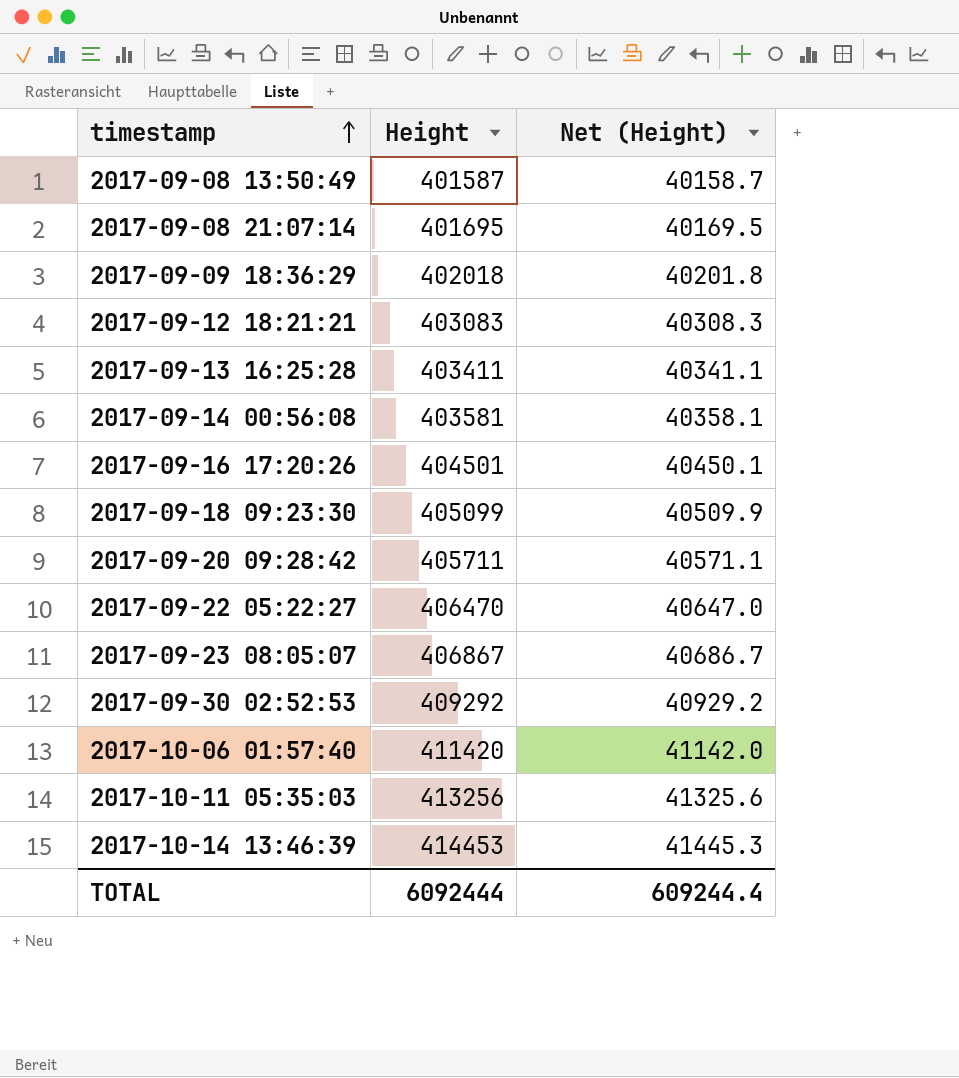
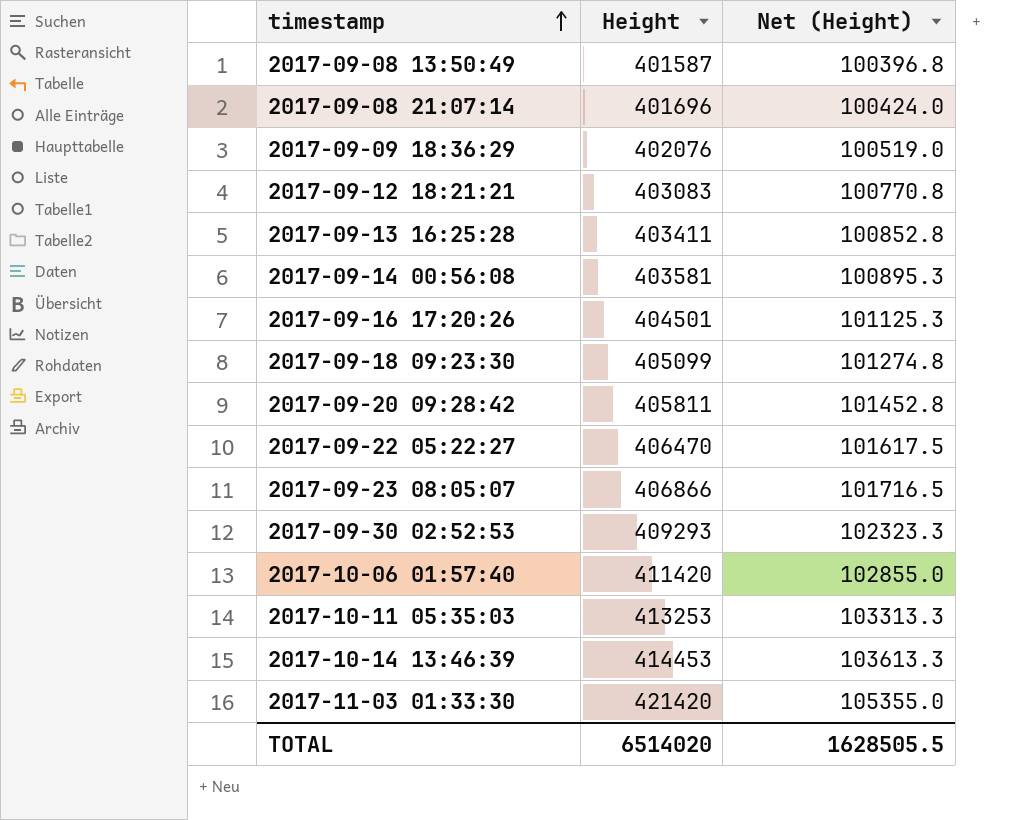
column Net (Height) | formula: [Height] * 0.1 -> [Height] * 0.25
2017-09-08 21:07:14 | Height: 401695 -> 401696
2017-09-09 18:36:29 | Height: 402018 -> 402076
2017-09-20 09:28:42 | Height: 405711 -> 405811
2017-09-23 08:05:07 | Height: 406867 -> 406866
2017-09-30 02:52:53 | Height: 409292 -> 409293
2017-10-11 05:35:03 | Height: 413256 -> 413253
row 2017-11-03 01:33:30: none -> 421420 | 105355.0
TOTAL | Height: 6092444 -> 6514020
TOTAL | Net (Height): 609244.4 -> 1628505.5

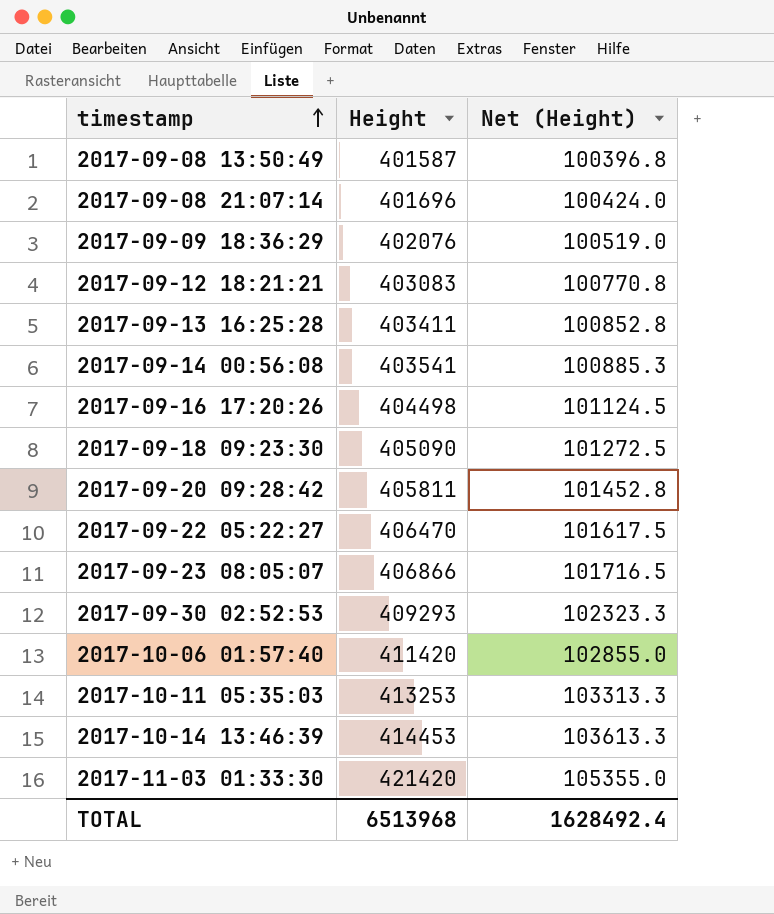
2017-09-14 00:56:08 | Height: 403581 -> 403541
2017-09-14 00:56:08 | Net (Height): 100895.3 -> 100885.3
2017-09-16 17:20:26 | Height: 404501 -> 404498
2017-09-16 17:20:26 | Net (Height): 101125.3 -> 101124.5
2017-09-18 09:23:30 | Height: 405099 -> 405090
2017-09-18 09:23:30 | Net (Height): 101274.8 -> 101272.5
TOTAL | Height: 6514020 -> 6513968
TOTAL | Net (Height): 1628505.5 -> 1628492.4

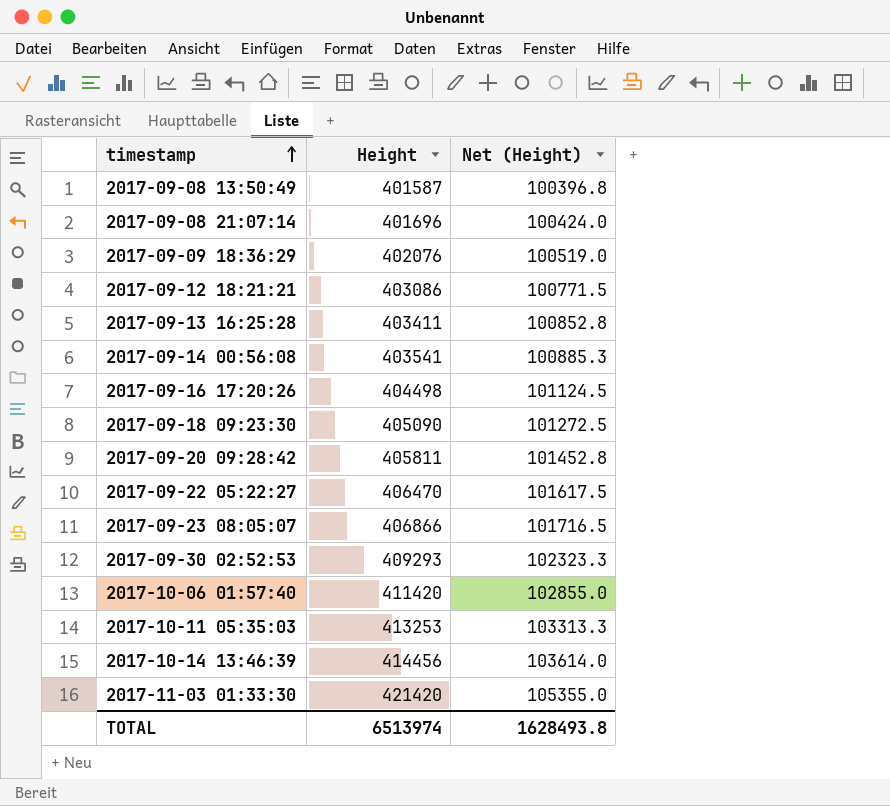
2017-09-12 18:21:21 | Height: 403083 -> 403086
2017-09-12 18:21:21 | Net (Height): 100770.8 -> 100771.5
2017-10-14 13:46:39 | Height: 414453 -> 414456
2017-10-14 13:46:39 | Net (Height): 103613.3 -> 103614.0
TOTAL | Height: 6513968 -> 6513974
TOTAL | Net (Height): 1628492.4 -> 1628493.8

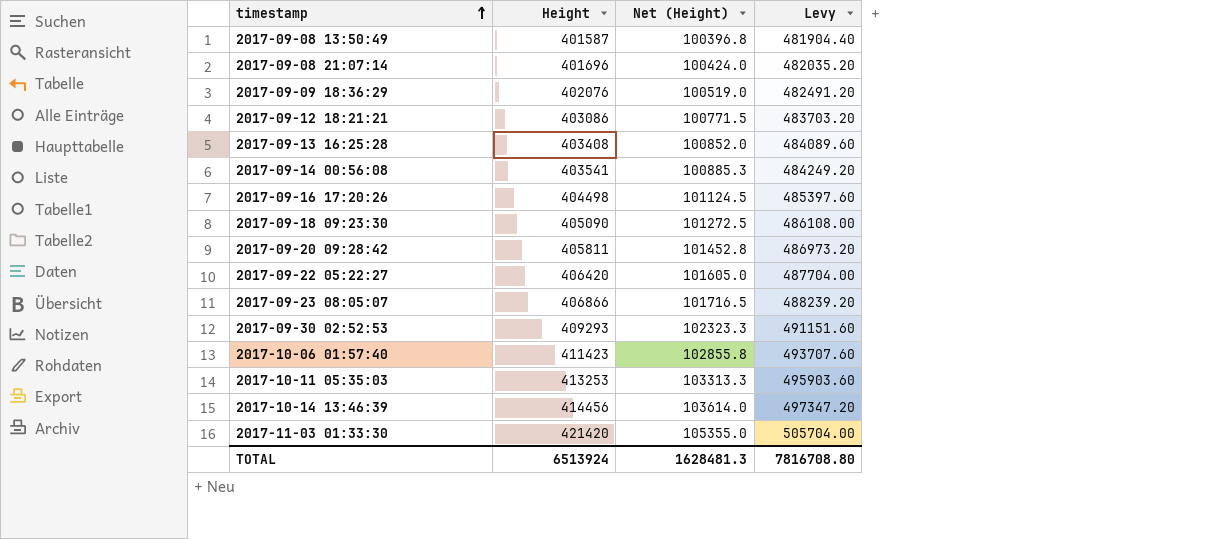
column Levy | formula: none -> [Height] * 1.2
2017-09-13 16:25:28 | Height: 403411 -> 403408
2017-09-13 16:25:28 | Net (Height): 100852.8 -> 100852.0
2017-09-22 05:22:27 | Height: 406470 -> 406420
2017-09-22 05:22:27 | Net (Height): 101617.5 -> 101605.0
2017-10-06 01:57:40 | Height: 411420 -> 411423
2017-10-06 01:57:40 | Net (Height): 102855.0 -> 102855.8
TOTAL | Height: 6513974 -> 6513924
TOTAL | Net (Height): 1628493.8 -> 1628481.3

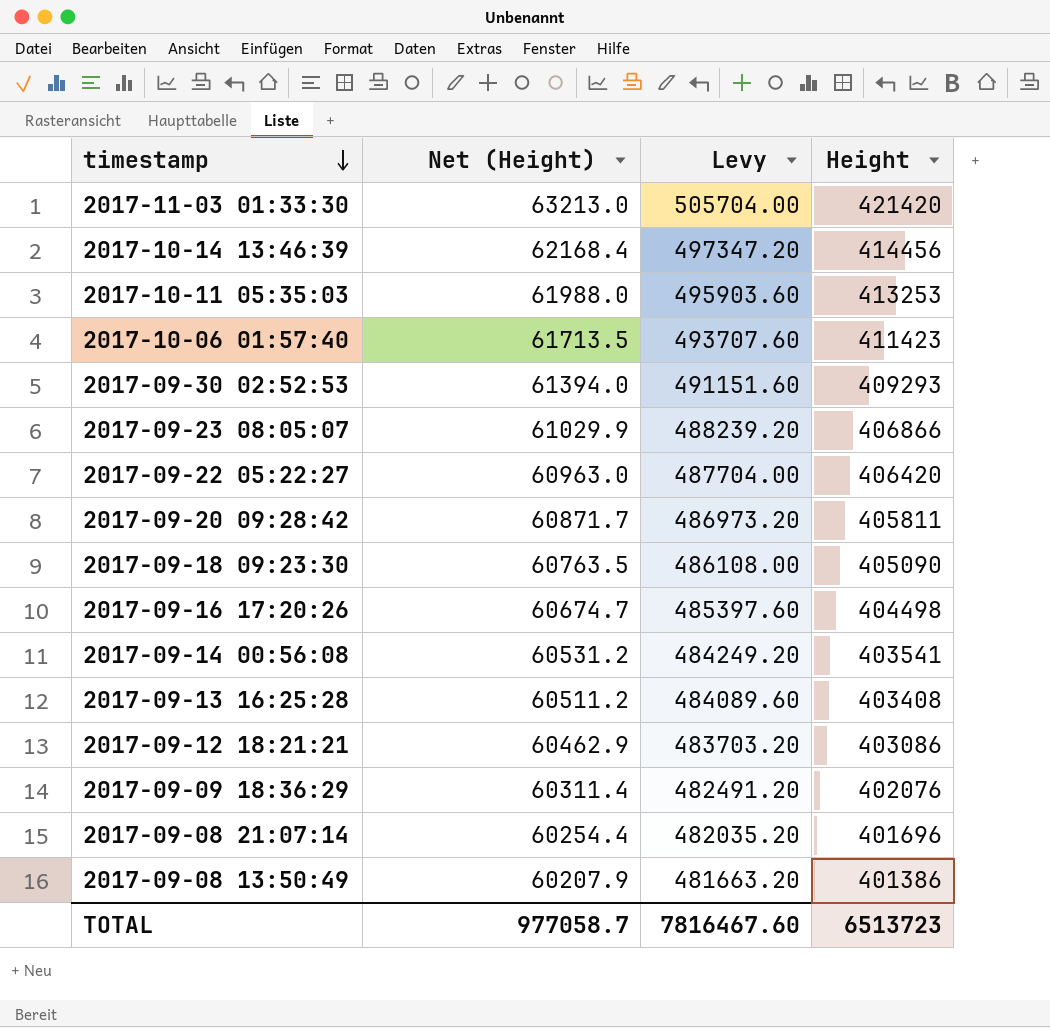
row order: timestamp ascending -> timestamp descending
column Net (Height) | formula: [Height] * 0.25 -> [Height] * 0.15
column Height | position: 2 -> 4
2017-09-08 13:50:49 | Levy: 481904.40 -> 481663.20
2017-09-08 13:50:49 | Height: 401587 -> 401386
TOTAL | Net (Height): 1628481.3 -> 977058.7
TOTAL | Levy: 7816708.80 -> 7816467.60
TOTAL | Height: 6513924 -> 6513723

